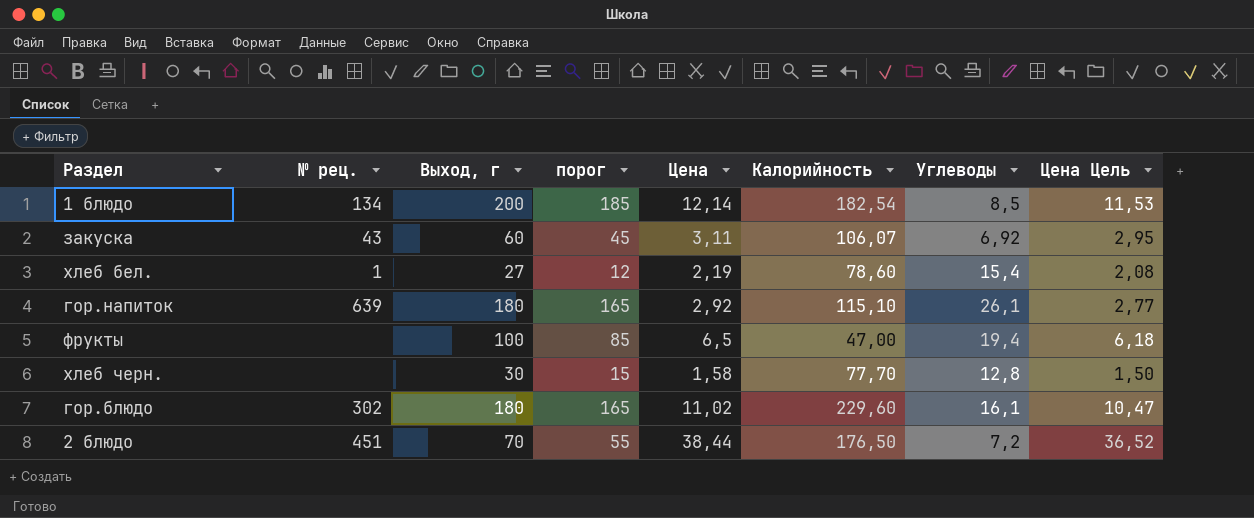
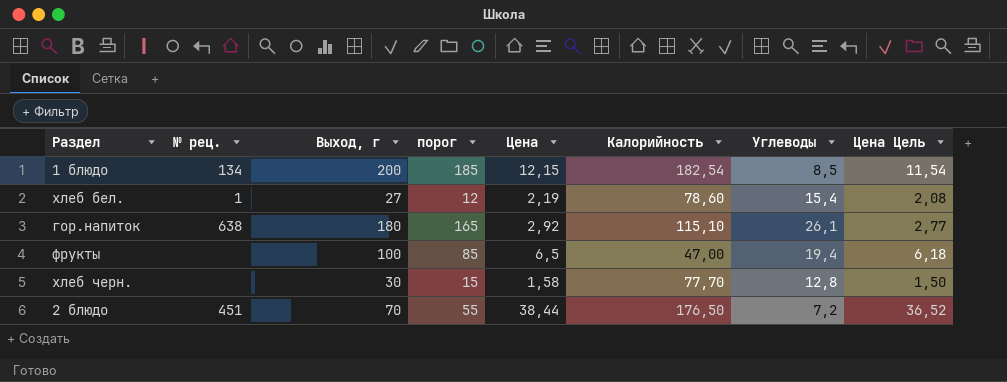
row закуска: 43 | 60 | 45 | 3,11 | 106,07 | 6,92 | 2,95 -> none
row гор.блюдо: 302 | 180 | 165 | 11,02 | 229,60 | 16,1 | 10,47 -> none
1 блюдо | Цена: 12,14 -> 12,15
1 блюдо | Цена Цель: 11,53 -> 11,54
гор.напиток | № рец.: 639 -> 638

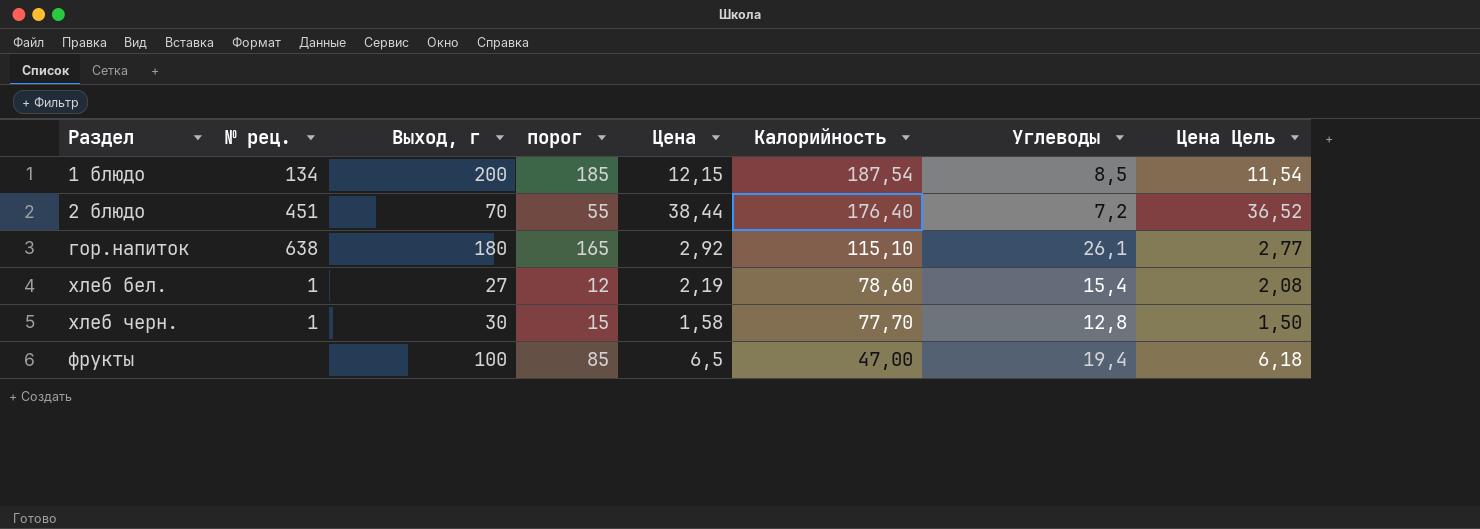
row order: none -> Калорийность descending
1 блюдо | Калорийность: 182,54 -> 187,54
2 блюдо | Калорийность: 176,50 -> 176,40
хлеб черн. | № рец.: none -> 1

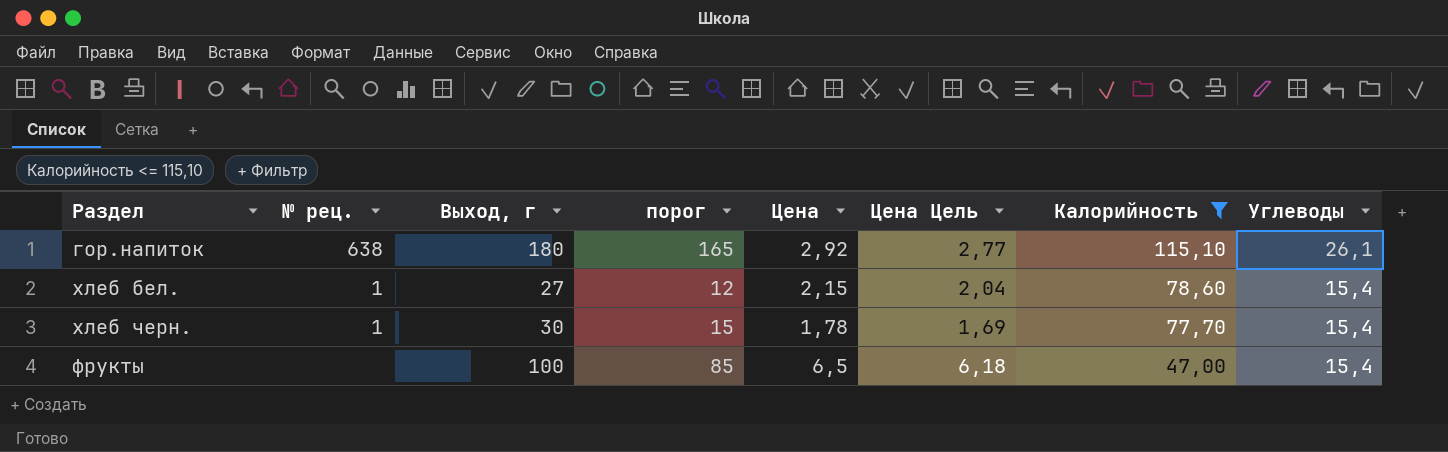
filter: none -> Калорийность <= 115,10
column Цена Цель | position: 8 -> 6
хлеб бел. | Цена: 2,19 -> 2,15
хлеб бел. | Цена Цель: 2,08 -> 2,04
хлеб черн. | Цена: 1,58 -> 1,78
хлеб черн. | Цена Цель: 1,50 -> 1,69
хлеб черн. | Углеводы: 12,8 -> 15,4
фрукты | Углеводы: 19,4 -> 15,4

